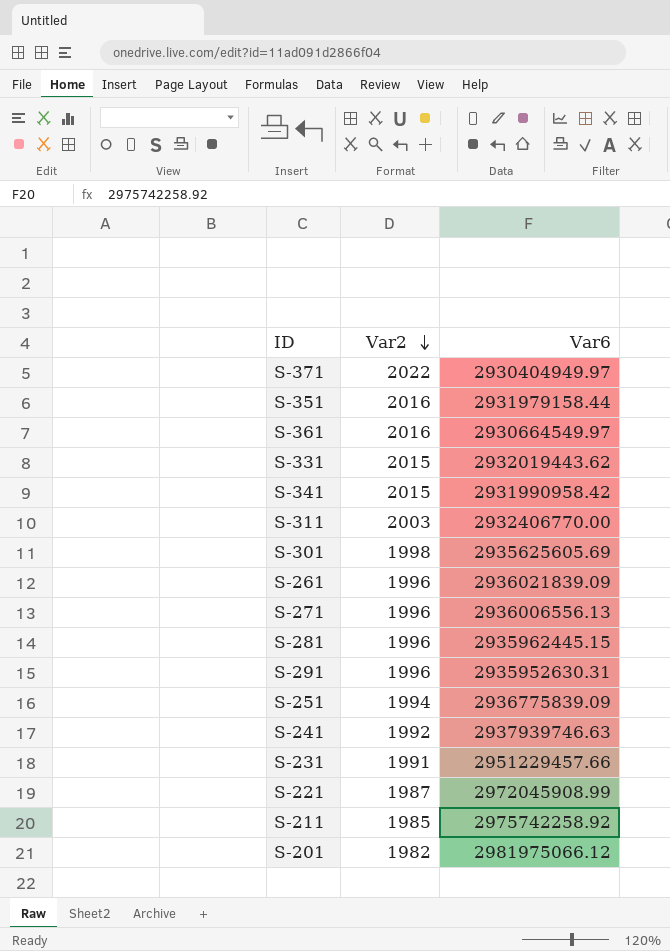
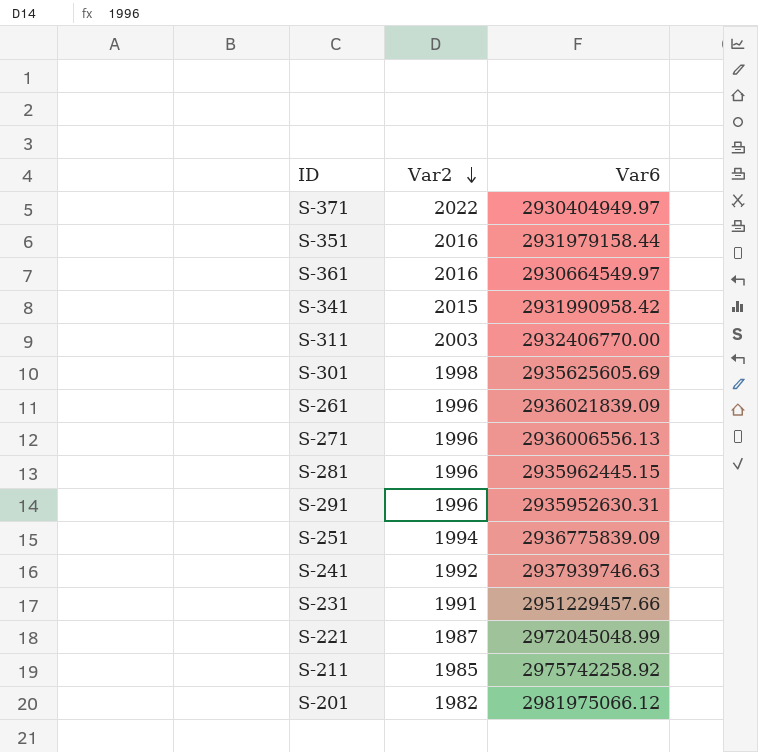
row S-331: 2015 | 2932019443.62 -> none
S-221 | Var6: 2972045908.99 -> 2972045048.99

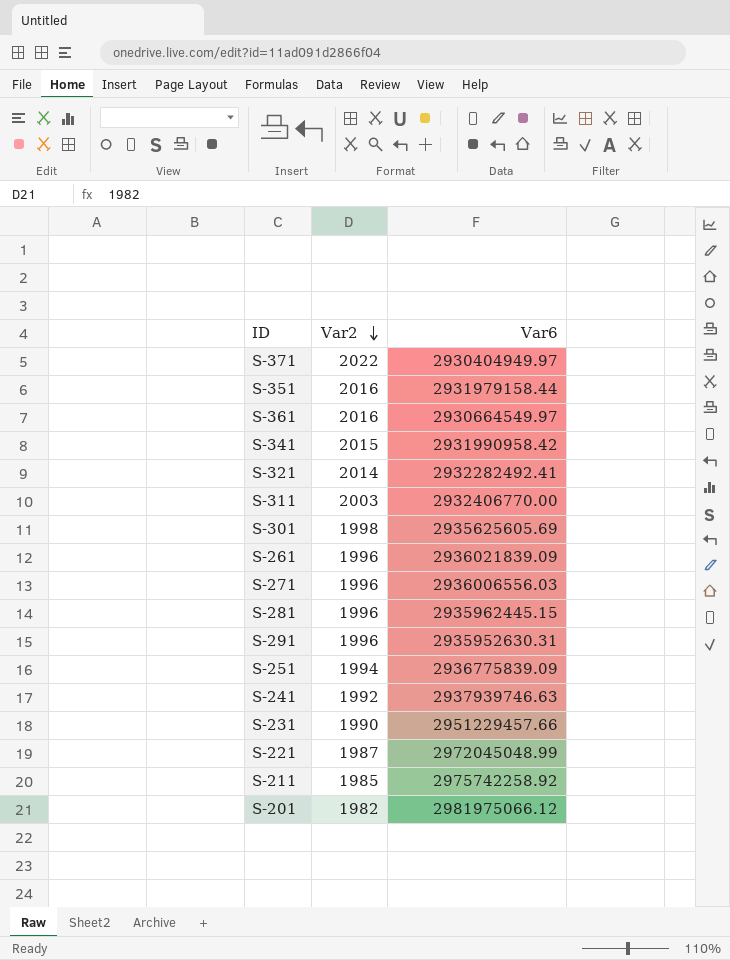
row S-321: none -> 2014 | 2932282492.41
S-271 | Var6: 2936006556.13 -> 2936006556.03
S-231 | Var2: 1991 -> 1990

